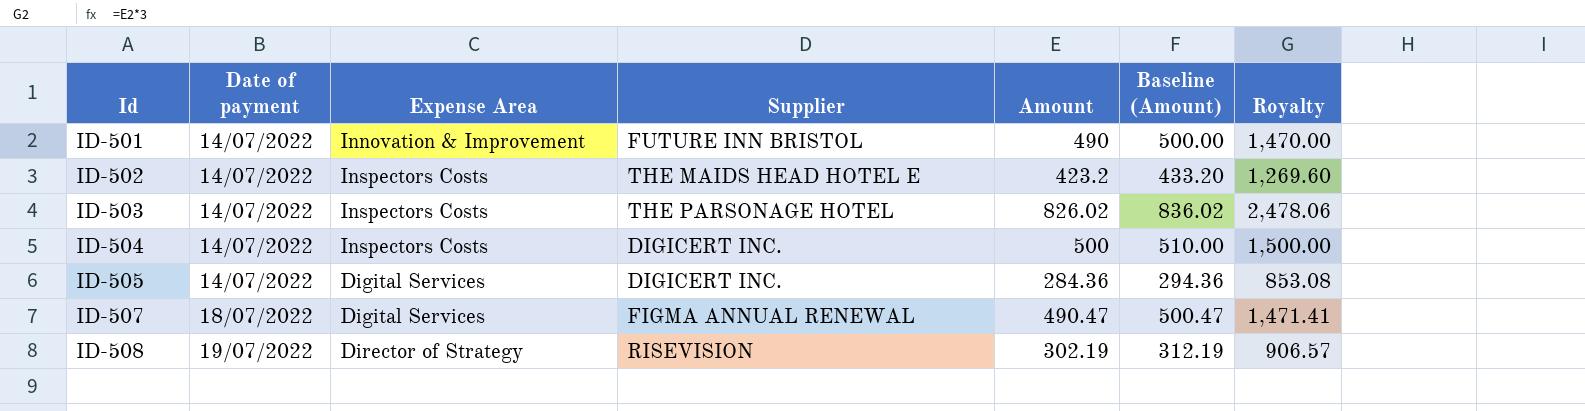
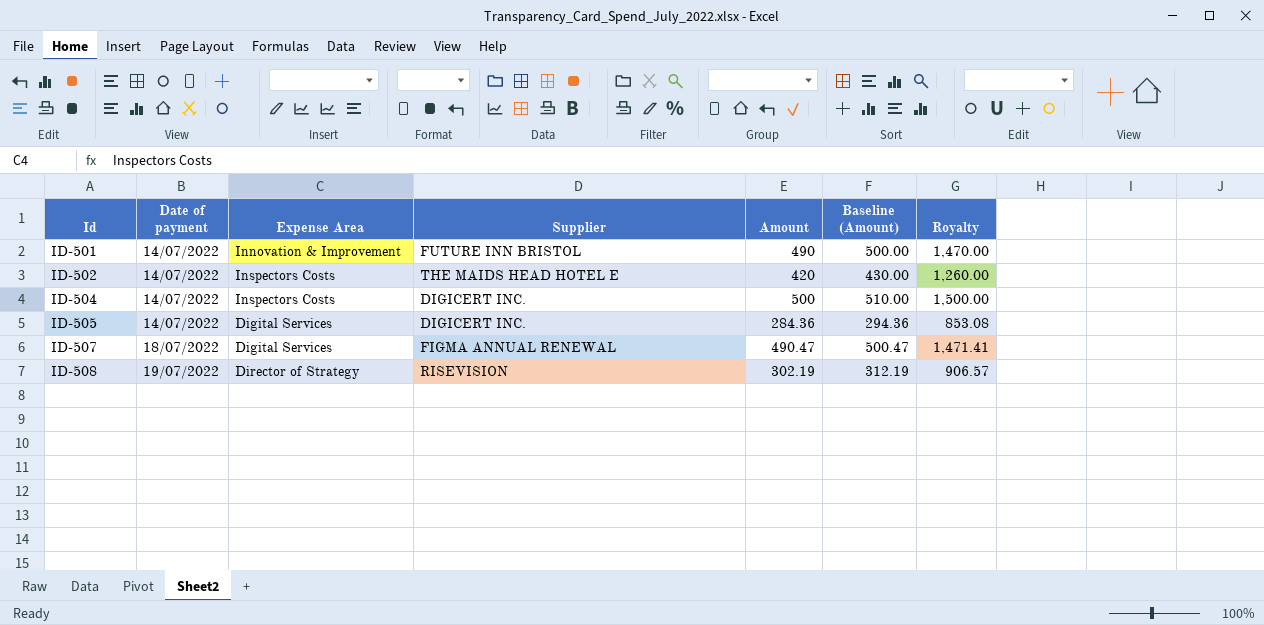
row ID-503: 14/07/2022 | Inspectors Costs | THE PARSONAGE HOTEL | 826.02 | 836.02 | 2,478.06 -> none
ID-502 | Amount: 423.2 -> 420
ID-502 | Baseline (Amount): 433.20 -> 430.00
ID-502 | Royalty: 1,269.60 -> 1,260.00

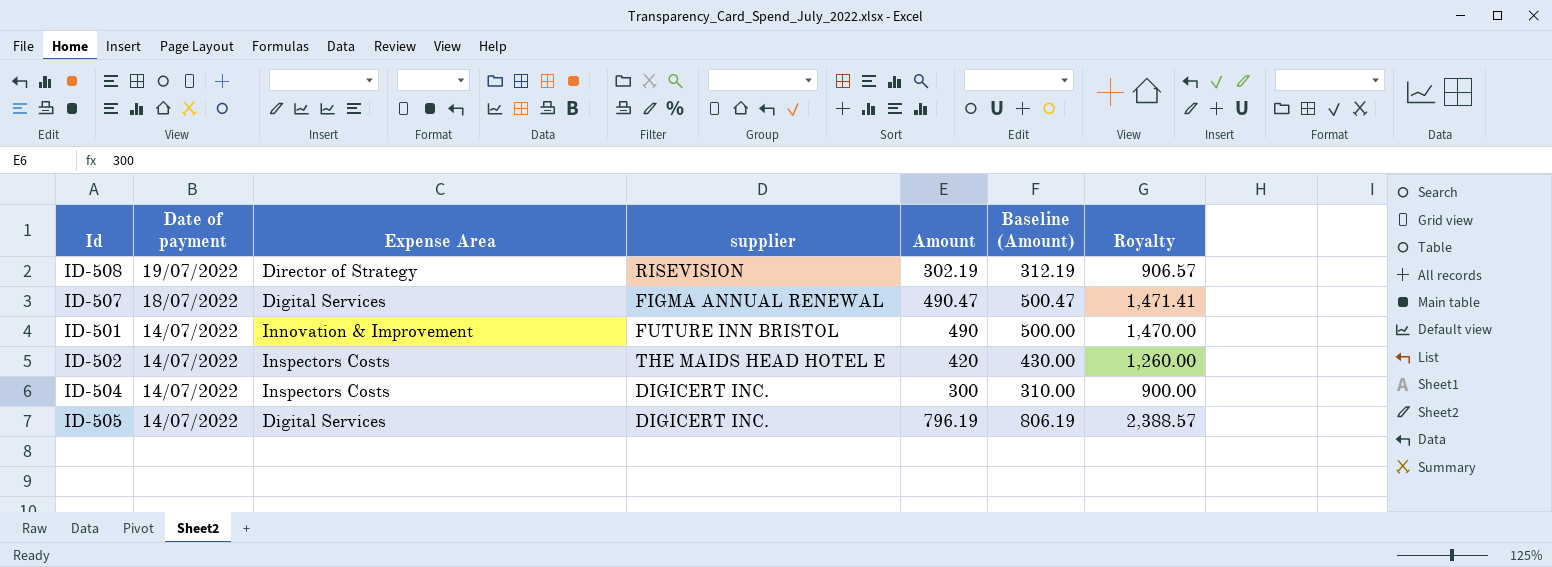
row order: Id ascending -> Date of payment descending
column name: Supplier -> supplier
ID-504 | Amount: 500 -> 300
ID-504 | Baseline (Amount): 510.00 -> 310.00
ID-504 | Royalty: 1,500.00 -> 900.00
ID-505 | Amount: 284.36 -> 796.19
ID-505 | Baseline (Amount): 294.36 -> 806.19
ID-505 | Royalty: 853.08 -> 2,388.57

